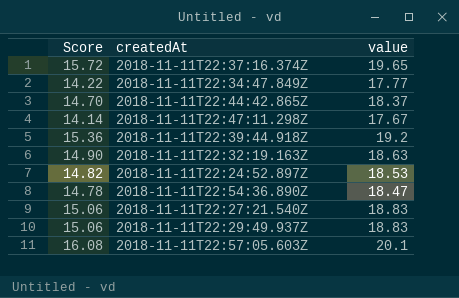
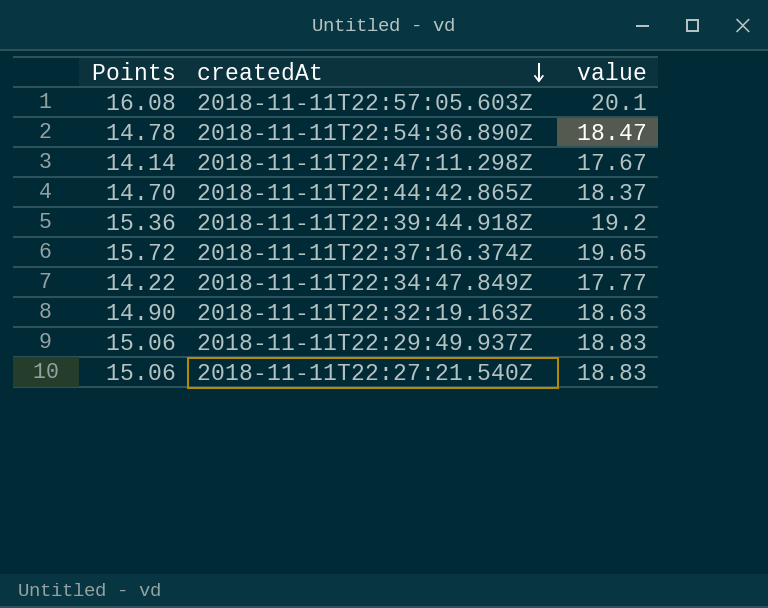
row order: none -> createdAt descending
column name: Score -> Points
row 2018-11-11T22:24:52.897Z: 14.82 | 18.53 -> none

